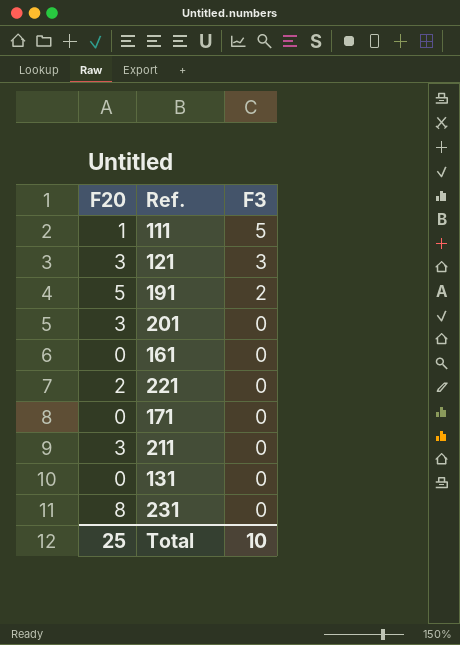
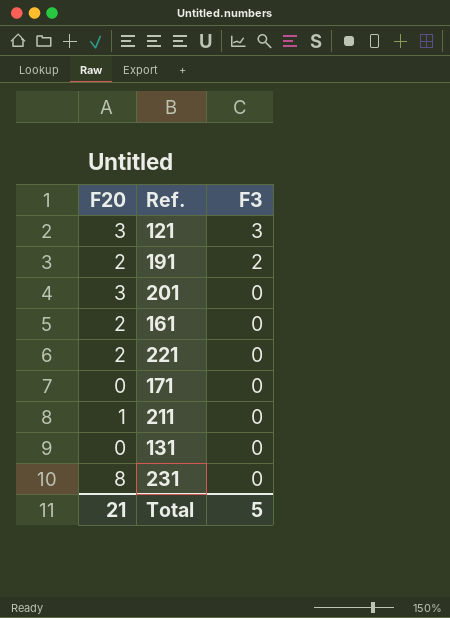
row 111: 1 | 5 -> none
191 | F20: 5 -> 2
161 | F20: 0 -> 2
211 | F20: 3 -> 1
Total | F20: 25 -> 21
Total | F3: 10 -> 5

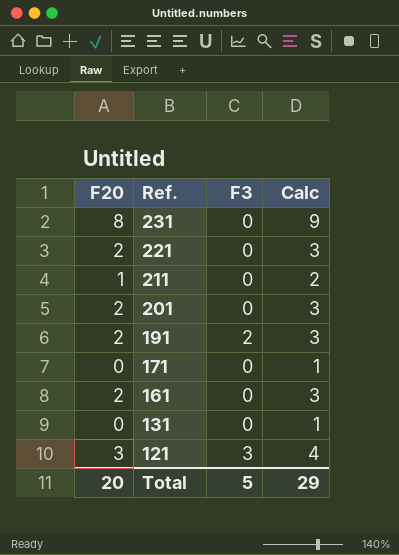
row order: F3 descending -> Ref. descending
column Calc | formula: none -> [F20] + 1
201 | F20: 3 -> 2
Total | F20: 21 -> 20

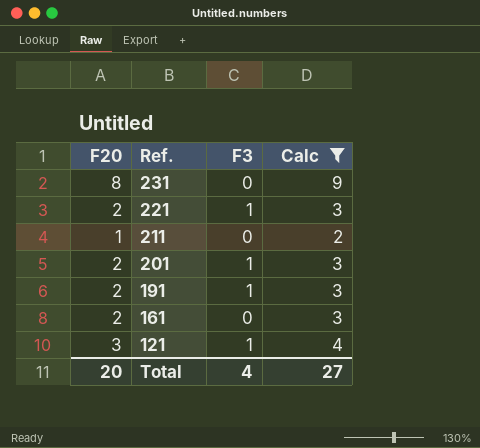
filter: none -> Calc != 1
221 | F3: 0 -> 1
201 | F3: 0 -> 1
191 | F3: 2 -> 1
121 | F3: 3 -> 1
Total | F3: 5 -> 4
Total | Calc: 29 -> 27

